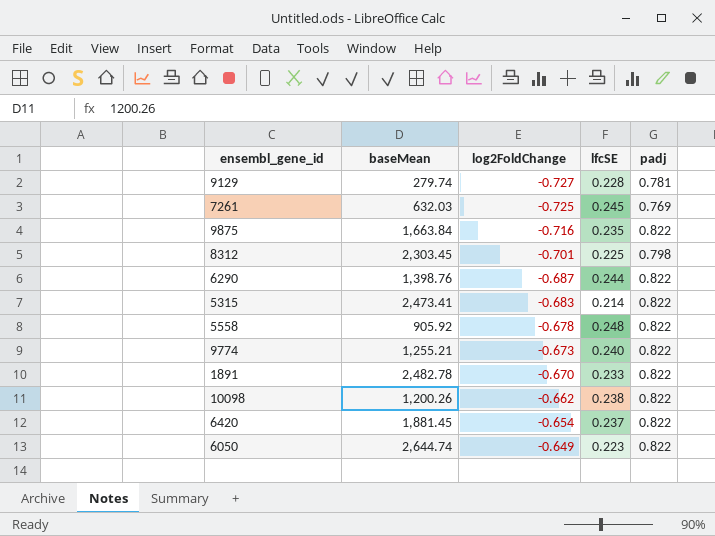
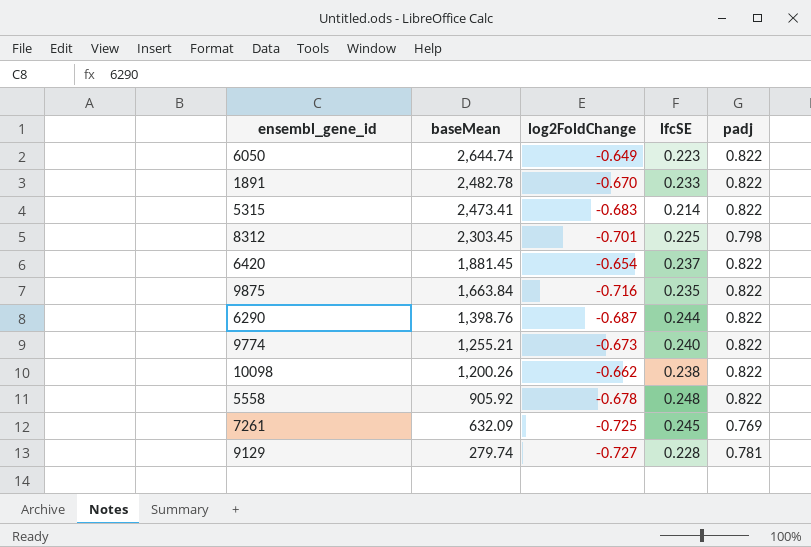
row order: log2FoldChange ascending -> baseMean descending
7261 | baseMean: 632.03 -> 632.09

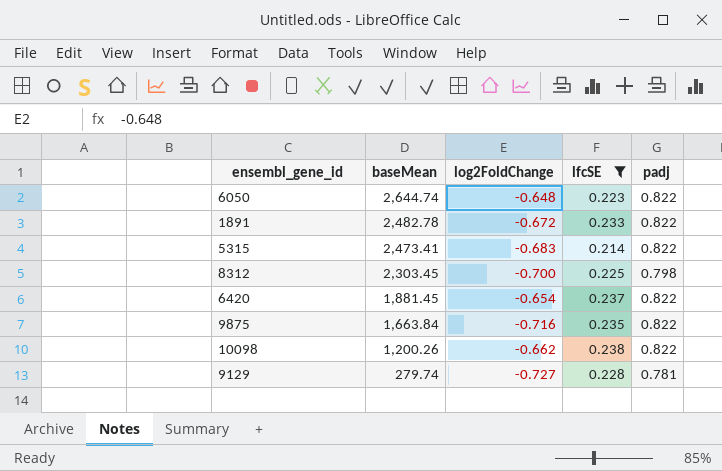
filter: none -> lfcSE <= 0.238
6050 | log2FoldChange: -0.649 -> -0.648
1891 | log2FoldChange: -0.670 -> -0.672
8312 | log2FoldChange: -0.701 -> -0.700

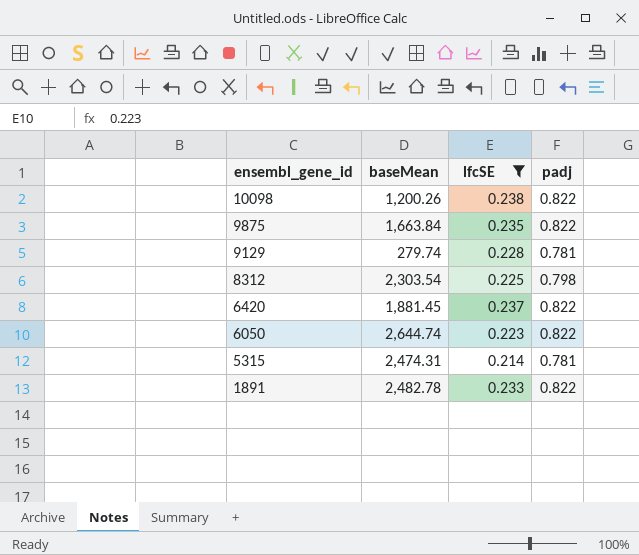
row order: baseMean descending -> ensembl_gene_id descending
column log2FoldChange | position: 3 -> none
8312 | baseMean: 2,303.45 -> 2,303.54
5315 | baseMean: 2,473.41 -> 2,474.31
5315 | padj: 0.822 -> 0.781

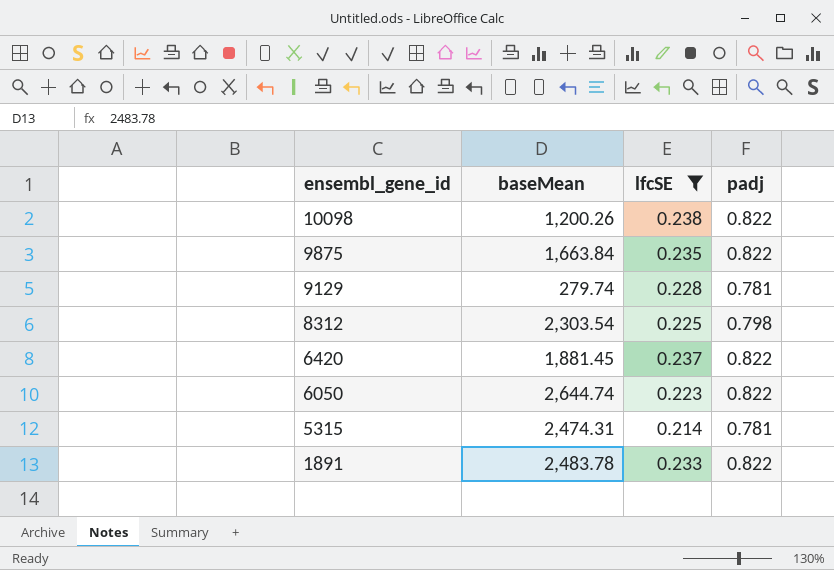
1891 | baseMean: 2,482.78 -> 2,483.78

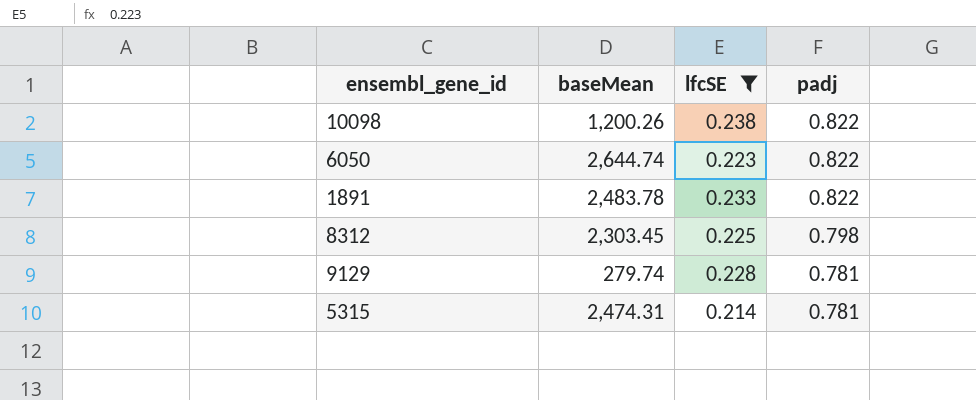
row order: ensembl_gene_id descending -> padj descending
row 9875: 1,663.84 | 0.235 | 0.822 -> none
row 6420: 1,881.45 | 0.237 | 0.822 -> none
8312 | baseMean: 2,303.54 -> 2,303.45

